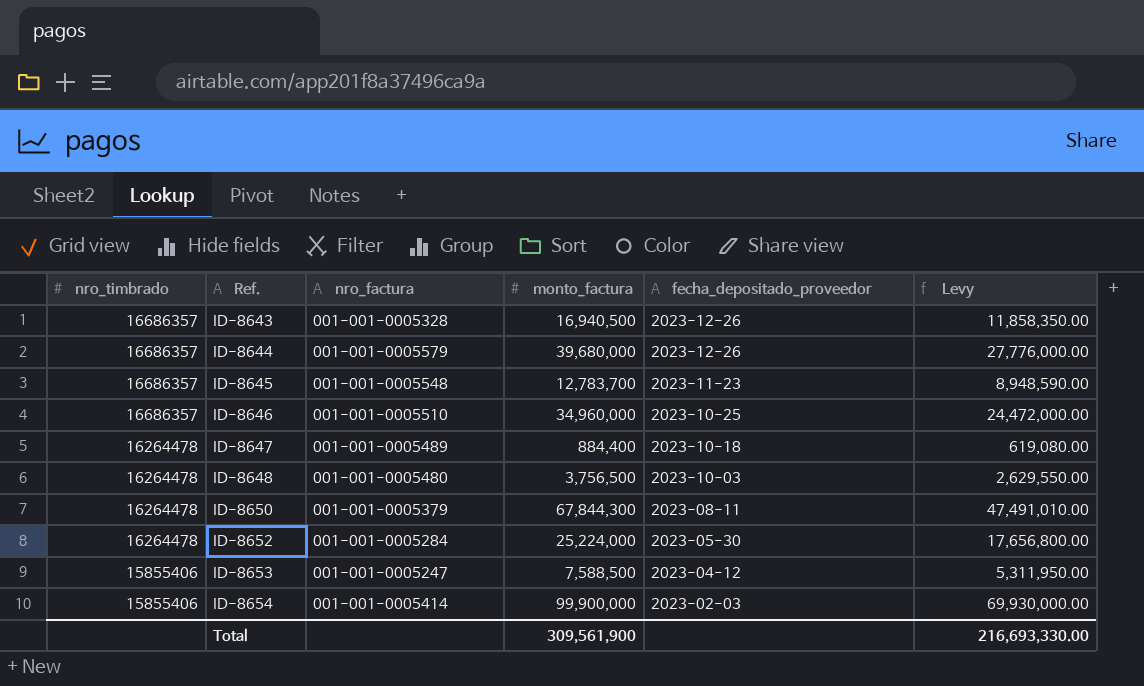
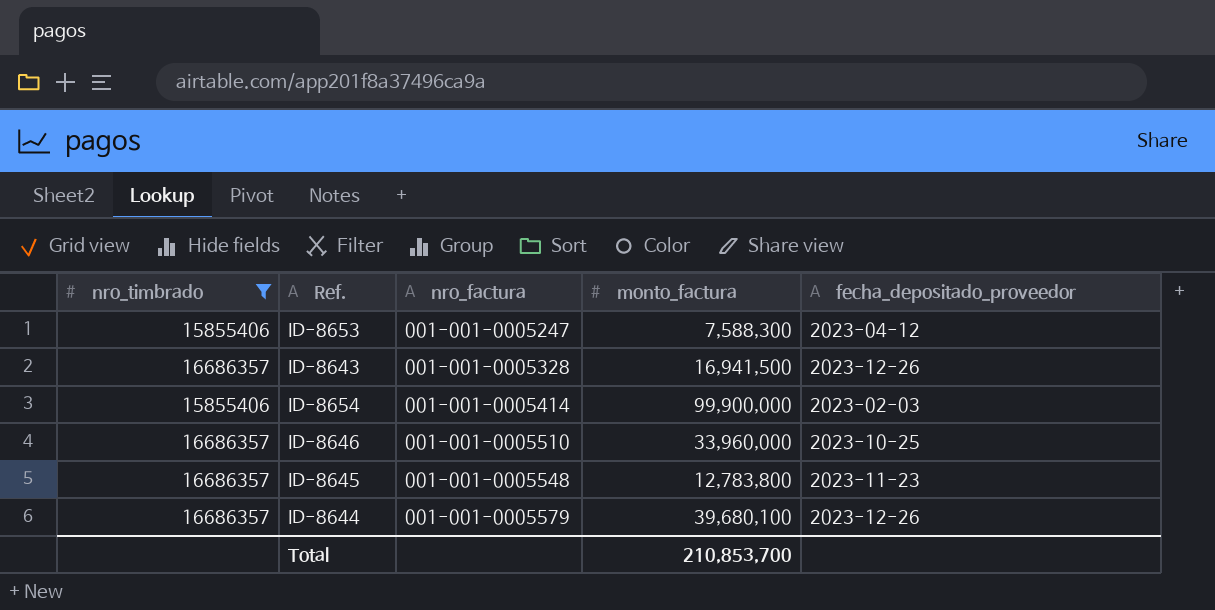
filter: none -> nro_timbrado != 16264478
row order: nro_timbrado descending -> nro_factura ascending
column Levy | formula: [monto_factura] * 0.7 -> none
ID-8653 | monto_factura: 7,588,500 -> 7,588,300
ID-8643 | monto_factura: 16,940,500 -> 16,941,500
ID-8646 | monto_factura: 34,960,000 -> 33,960,000
ID-8645 | monto_factura: 12,783,700 -> 12,783,800
ID-8644 | monto_factura: 39,680,000 -> 39,680,100
Total | monto_factura: 309,561,900 -> 210,853,700

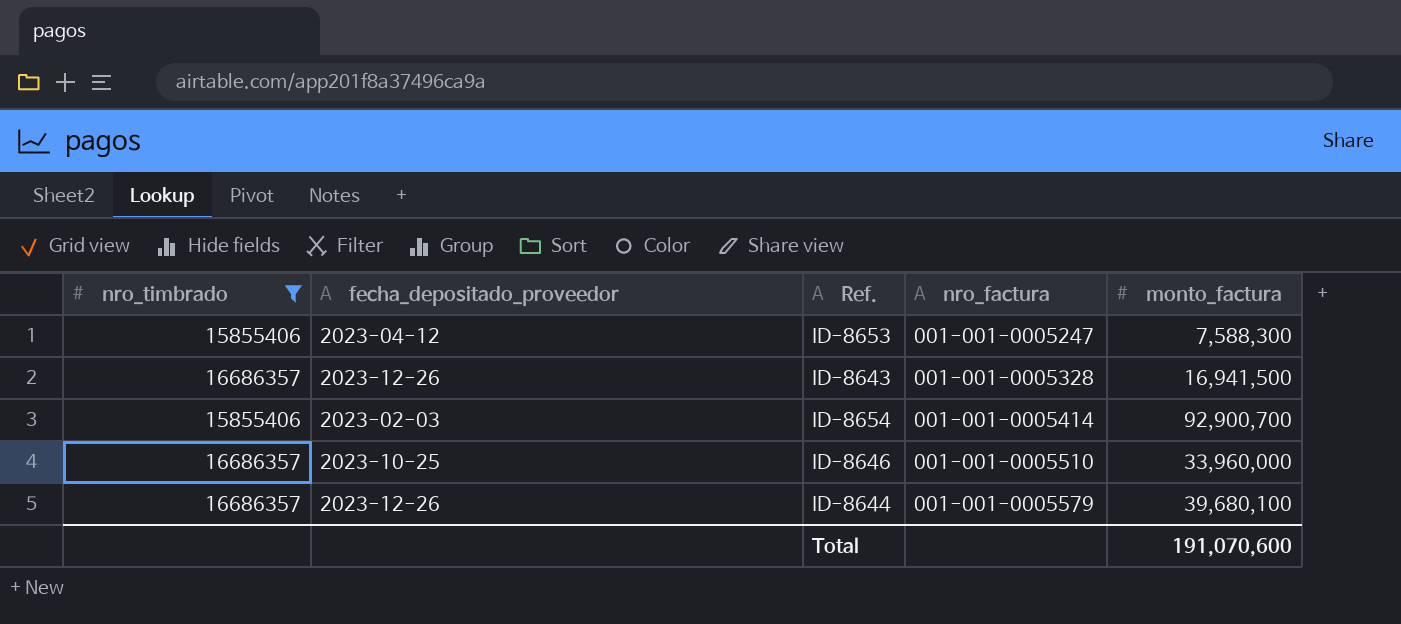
column fecha_depositado_proveedor | position: 5 -> 2
row ID-8645: 16686357 | 001-001-0005548 | 12,783,800 | 2023-11-23 -> none
ID-8654 | monto_factura: 99,900,000 -> 92,900,700
Total | monto_factura: 210,853,700 -> 191,070,600

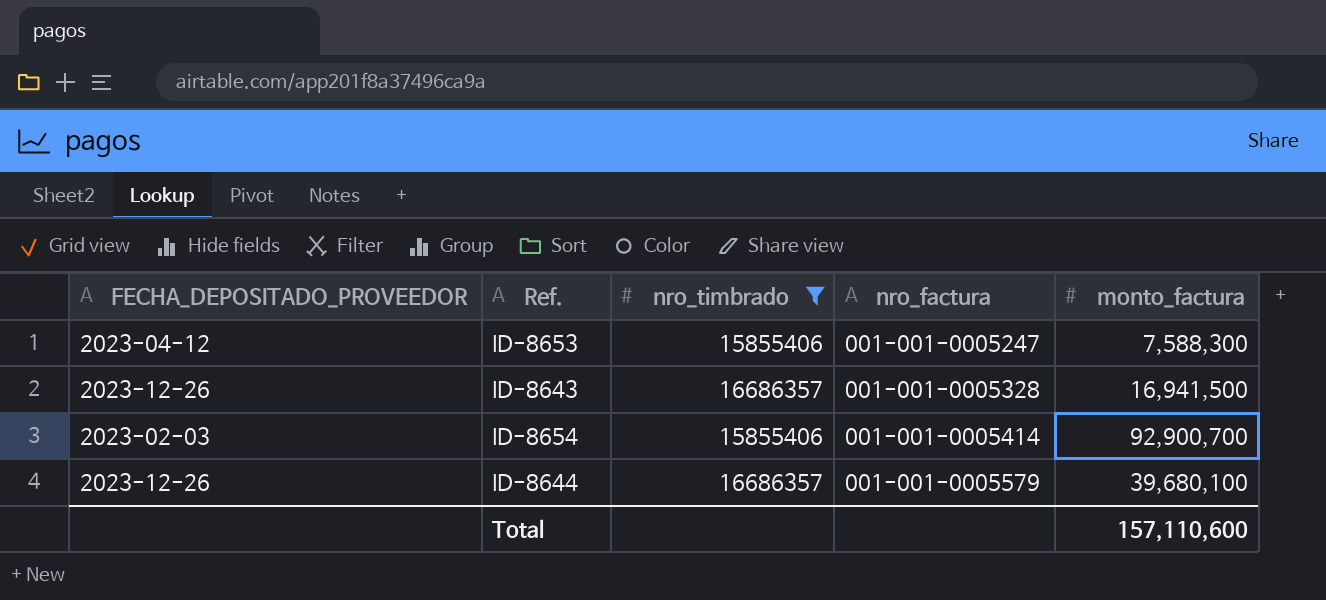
column name: fecha_depositado_proveedor -> FECHA_DEPOSITADO_PROVEEDOR
column nro_timbrado | position: 1 -> 3
row ID-8646: 16686357 | 2023-10-25 | 001-001-0005510 | 33,960,000 -> none
Total | monto_factura: 191,070,600 -> 157,110,600

